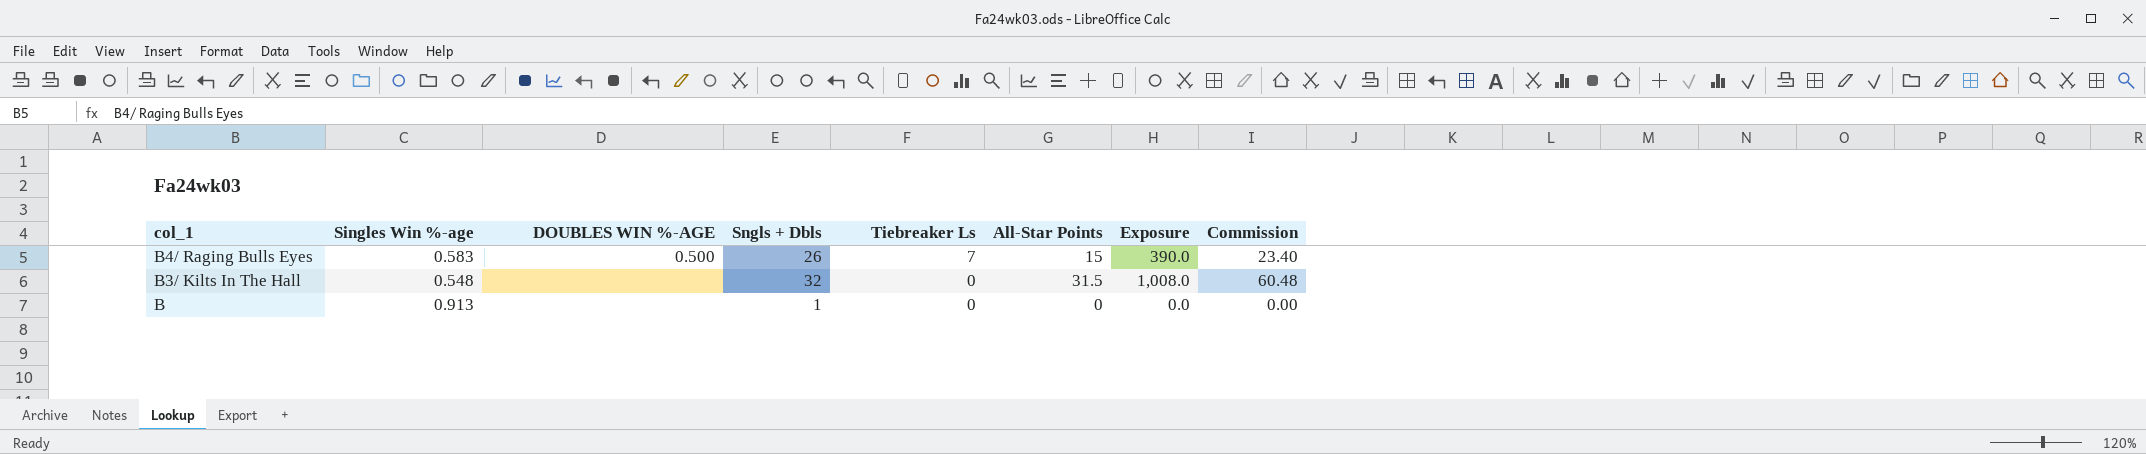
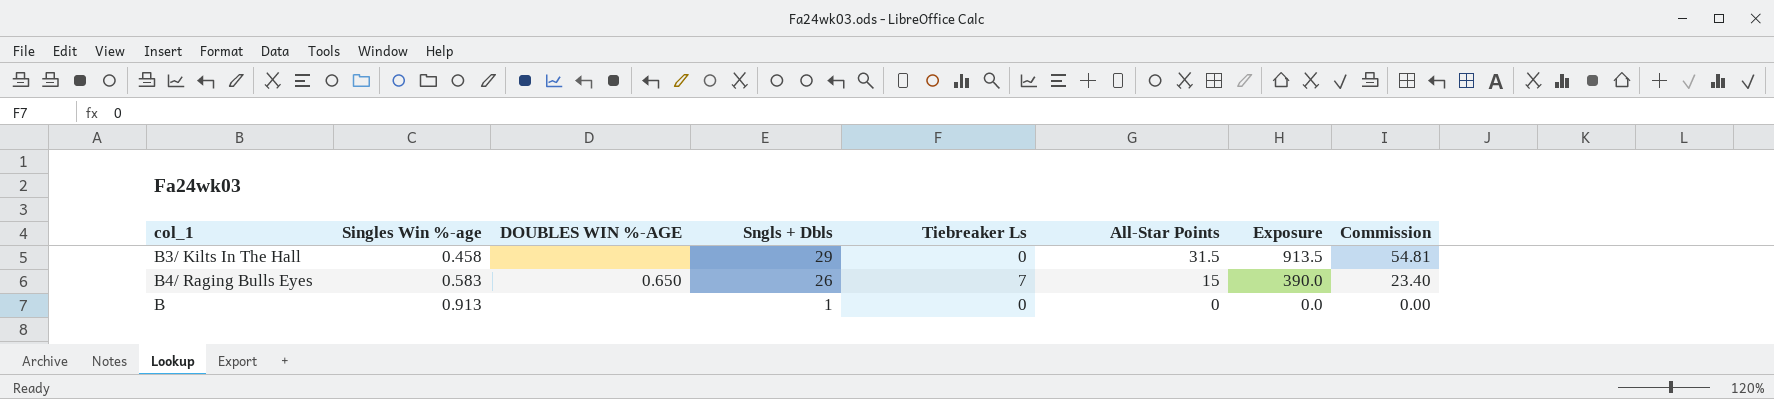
row order: col_1 descending -> Singles Win %-age ascending
B3/ Kilts In The Hall | Singles Win %-age: 0.548 -> 0.458
B3/ Kilts In The Hall | Sngls + Dbls: 32 -> 29
B3/ Kilts In The Hall | Exposure: 1,008.0 -> 913.5
B3/ Kilts In The Hall | Commission: 60.48 -> 54.81
B4/ Raging Bulls Eyes | DOUBLES WIN %-AGE: 0.500 -> 0.650

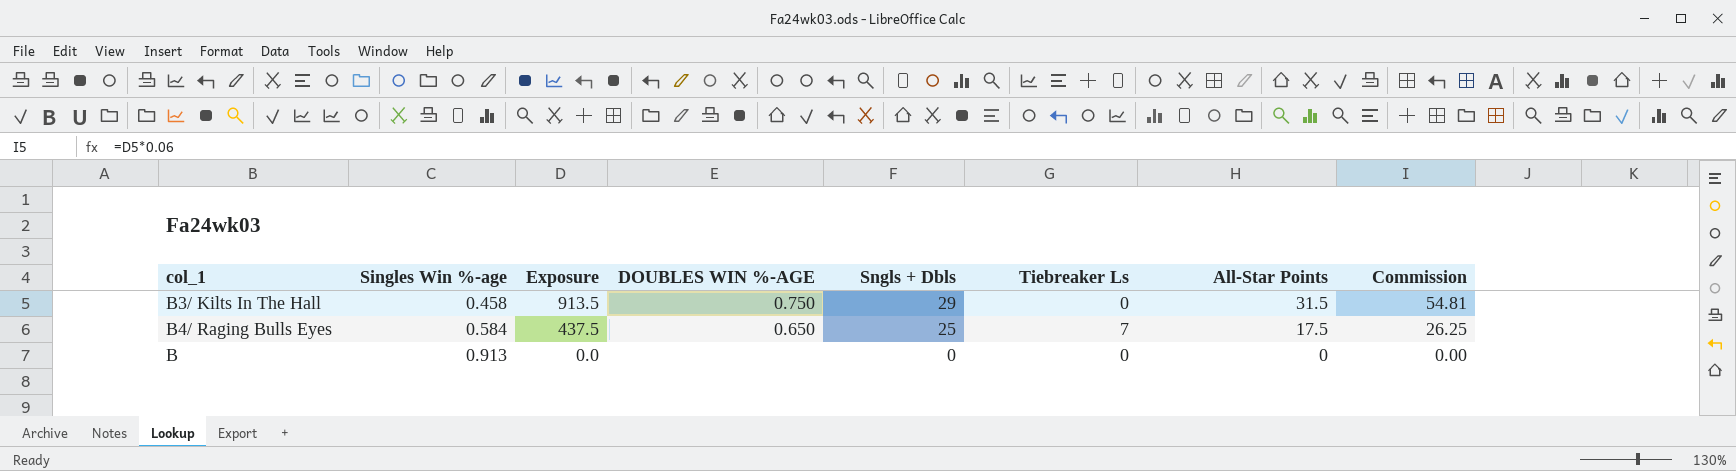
column Exposure | position: 7 -> 3
B3/ Kilts In The Hall | DOUBLES WIN %-AGE: none -> 0.750
B4/ Raging Bulls Eyes | Singles Win %-age: 0.583 -> 0.584
B4/ Raging Bulls Eyes | Exposure: 390.0 -> 437.5
B4/ Raging Bulls Eyes | Sngls + Dbls: 26 -> 25
B4/ Raging Bulls Eyes | All-Star Points: 15 -> 17.5
B4/ Raging Bulls Eyes | Commission: 23.40 -> 26.25
B | Sngls + Dbls: 1 -> 0

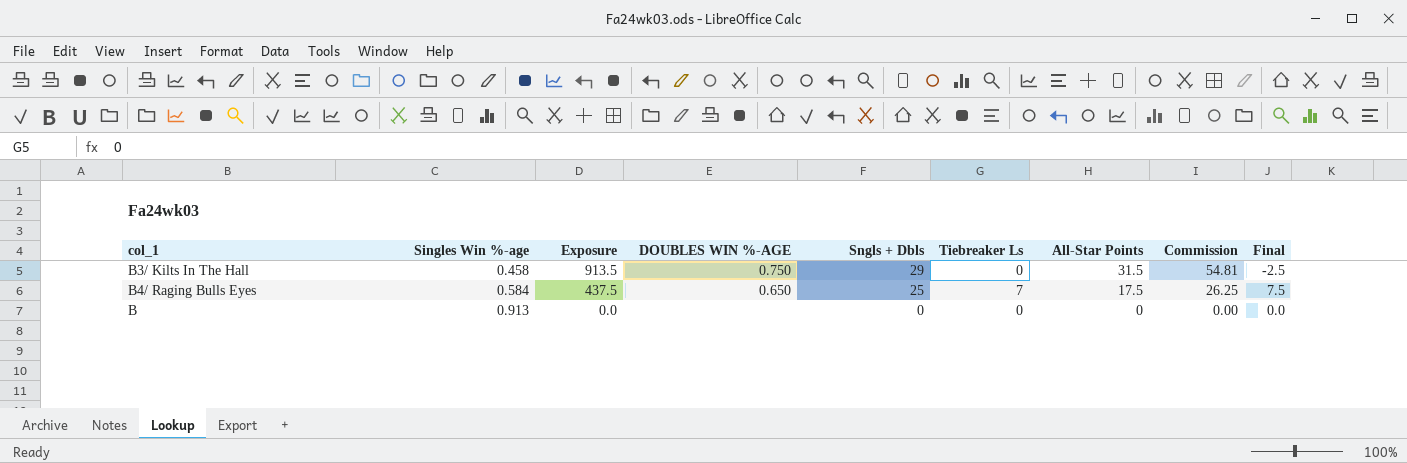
column Final | formula: none -> [Sngls + Dbls] - [All-Star Points]

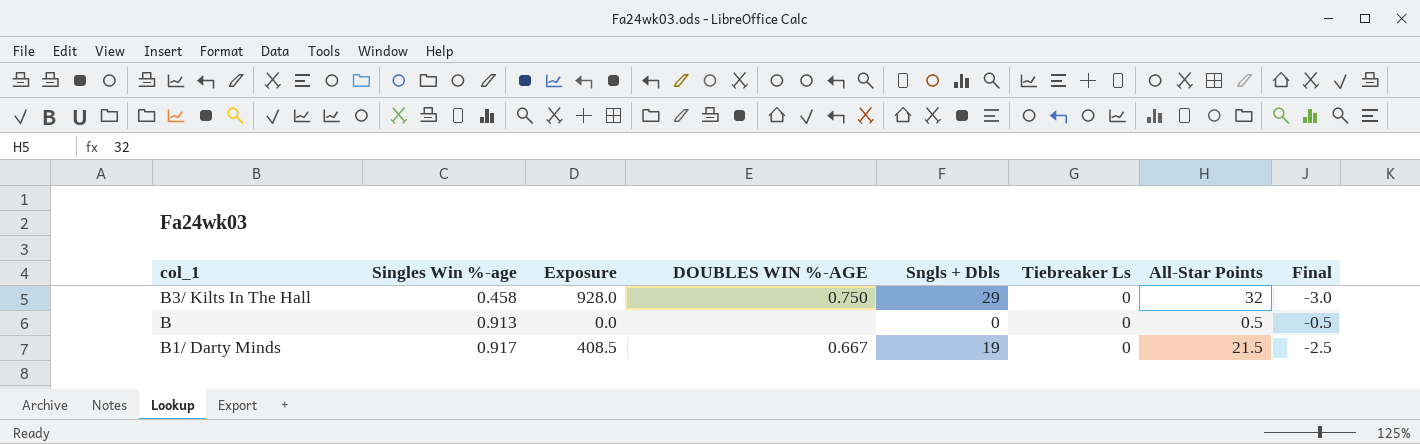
column Commission | formula: [Exposure] * 0.06 -> none
row B4/ Raging Bulls Eyes: 0.584 | 437.5 | 0.650 | 25 | 7 | 17.5 | 26.25 | 7.5 -> none
B3/ Kilts In The Hall | Exposure: 913.5 -> 928.0
B3/ Kilts In The Hall | All-Star Points: 31.5 -> 32
B3/ Kilts In The Hall | Final: -2.5 -> -3.0
B | All-Star Points: 0 -> 0.5
B | Final: 0.0 -> -0.5
row B1/ Darty Minds: none -> 0.917 | 408.5 | 0.667 | 19 | 0 | 21.5 | -2.5

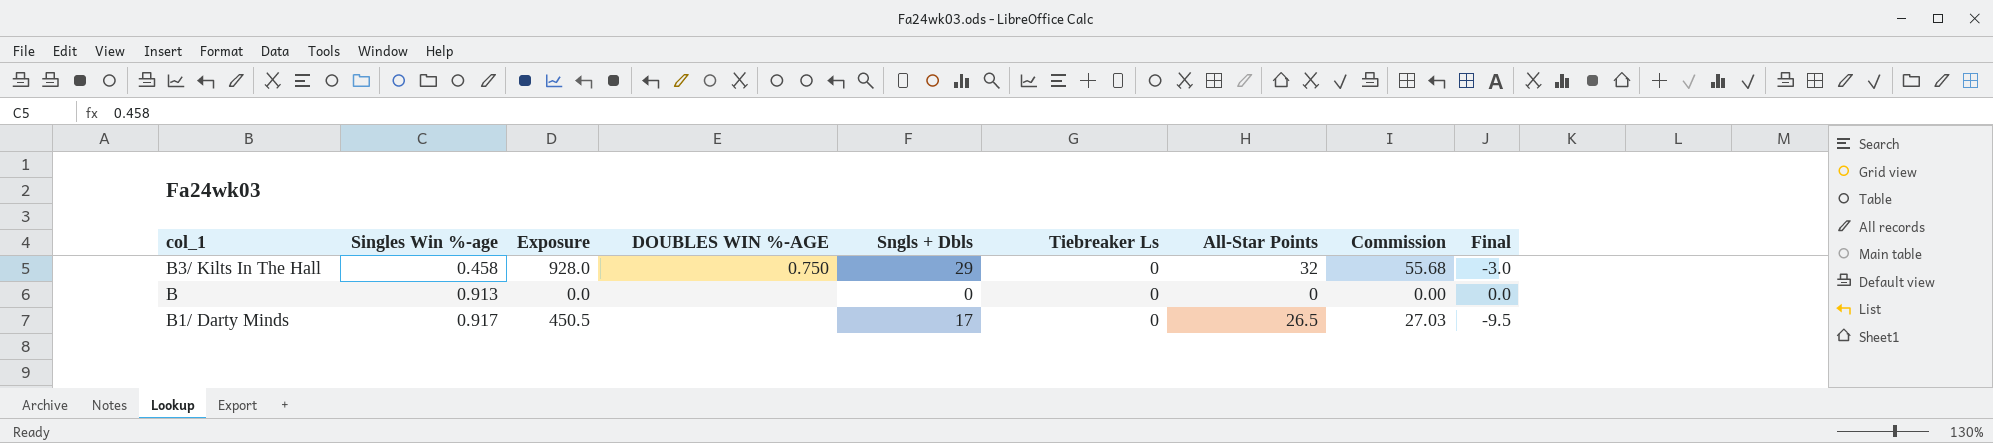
column Commission | formula: none -> [Exposure] * 0.06
B | All-Star Points: 0.5 -> 0
B | Final: -0.5 -> 0.0
B1/ Darty Minds | Exposure: 408.5 -> 450.5
B1/ Darty Minds | DOUBLES WIN %-AGE: 0.667 -> none
B1/ Darty Minds | Sngls + Dbls: 19 -> 17
B1/ Darty Minds | All-Star Points: 21.5 -> 26.5
B1/ Darty Minds | Final: -2.5 -> -9.5

